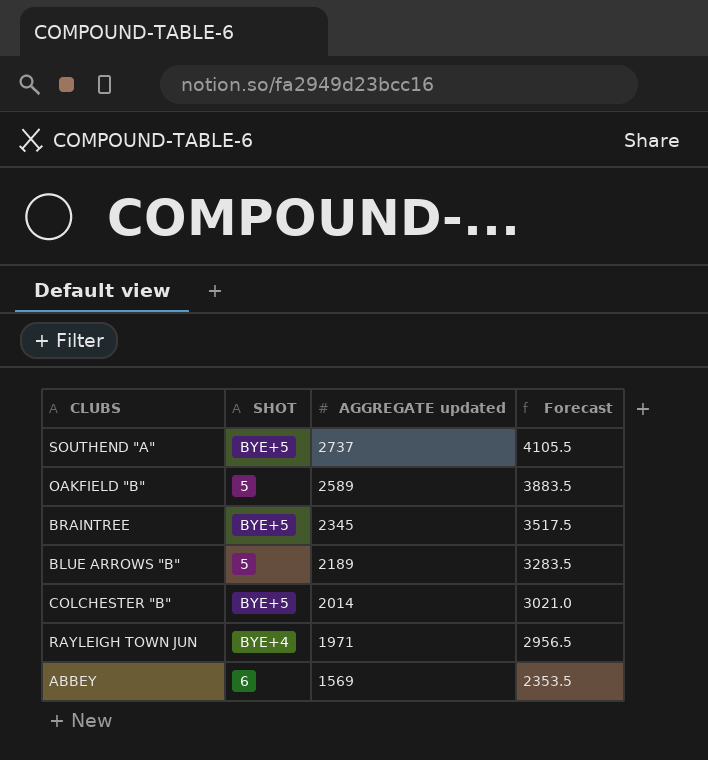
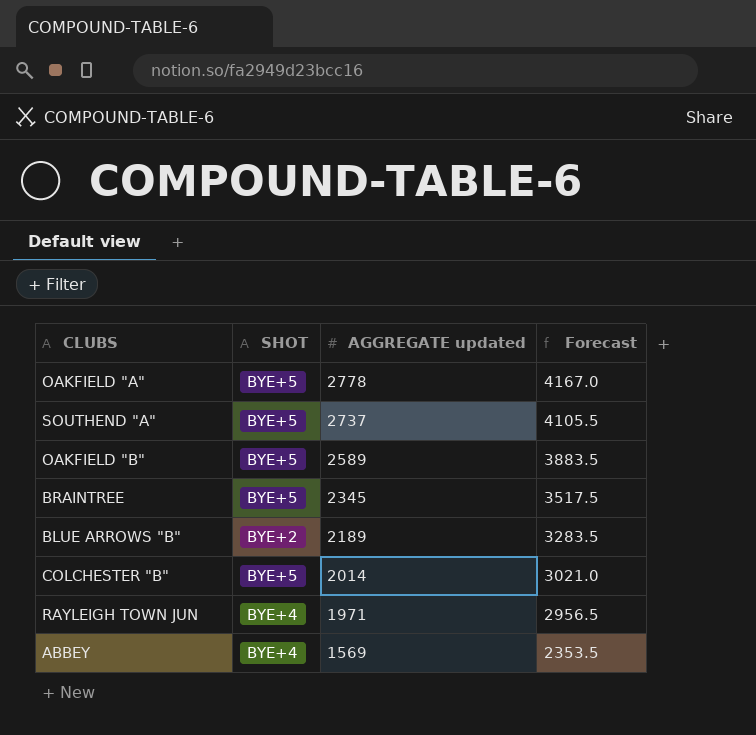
row OAKFIELD "A": none -> BYE+5 | 2778 | 4167.0
OAKFIELD "B" | SHOT: 5 -> BYE+5
BLUE ARROWS "B" | SHOT: 5 -> BYE+2
ABBEY | SHOT: 6 -> BYE+4

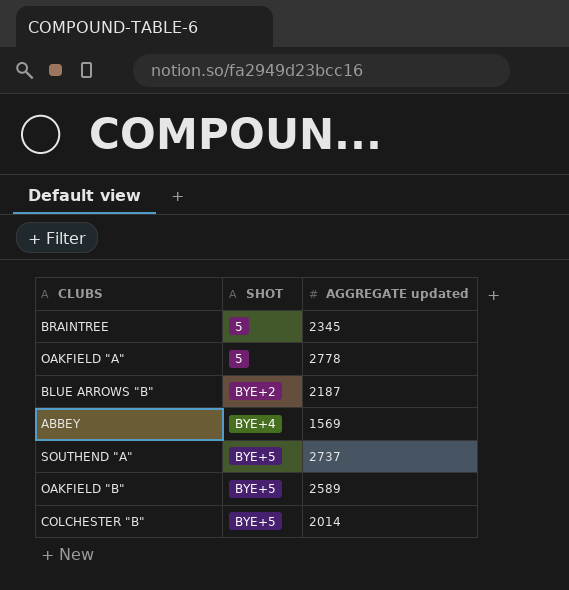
row order: AGGREGATE updated descending -> SHOT ascending
column Forecast | formula: [AGGREGATE updated] * 1.5 -> none
row RAYLEIGH TOWN JUN: BYE+4 | 1971 | 2956.5 -> none
BRAINTREE | SHOT: BYE+5 -> 5
OAKFIELD "A" | SHOT: BYE+5 -> 5
BLUE ARROWS "B" | AGGREGATE updated: 2189 -> 2187

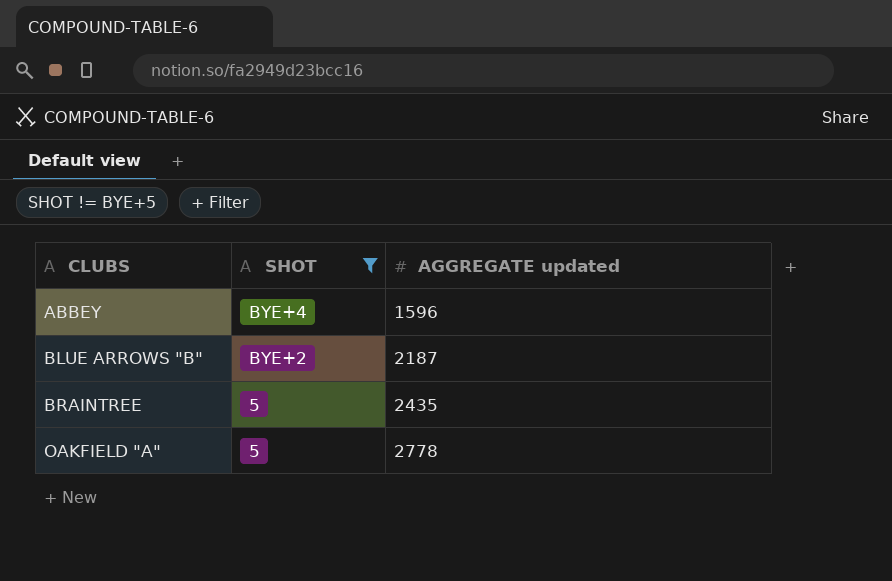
filter: none -> SHOT != BYE+5
row order: SHOT ascending -> CLUBS ascending
ABBEY | AGGREGATE updated: 1569 -> 1596
BRAINTREE | AGGREGATE updated: 2345 -> 2435

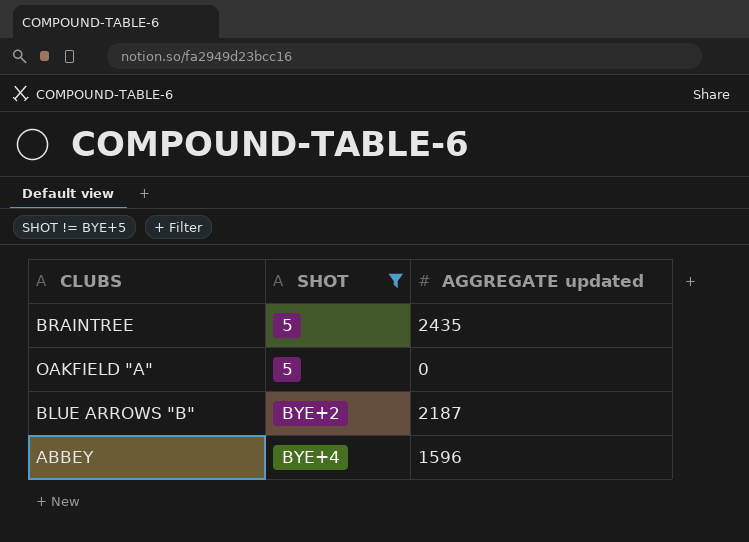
row order: CLUBS ascending -> SHOT ascending
OAKFIELD "A" | AGGREGATE updated: 2778 -> 0

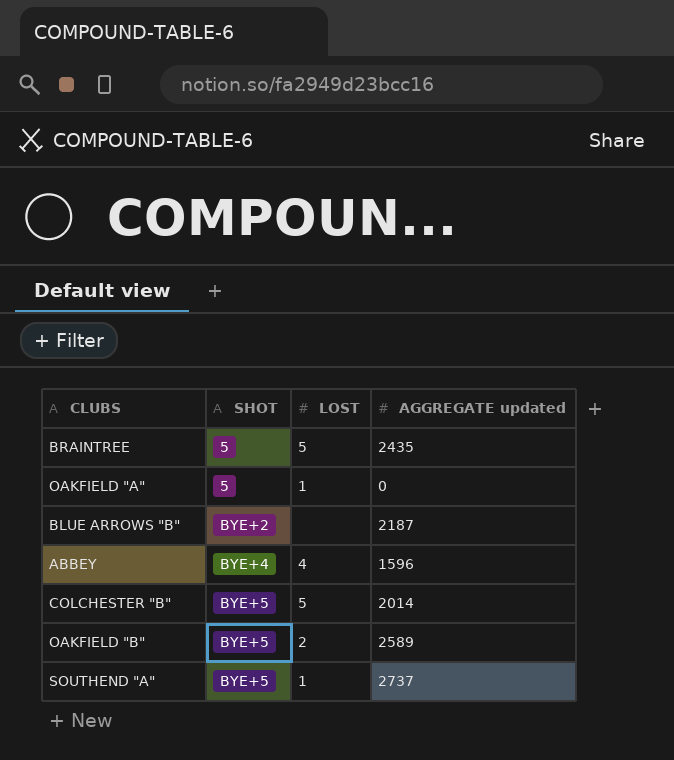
filter: SHOT != BYE+5 -> none
column LOST | position: none -> 3

